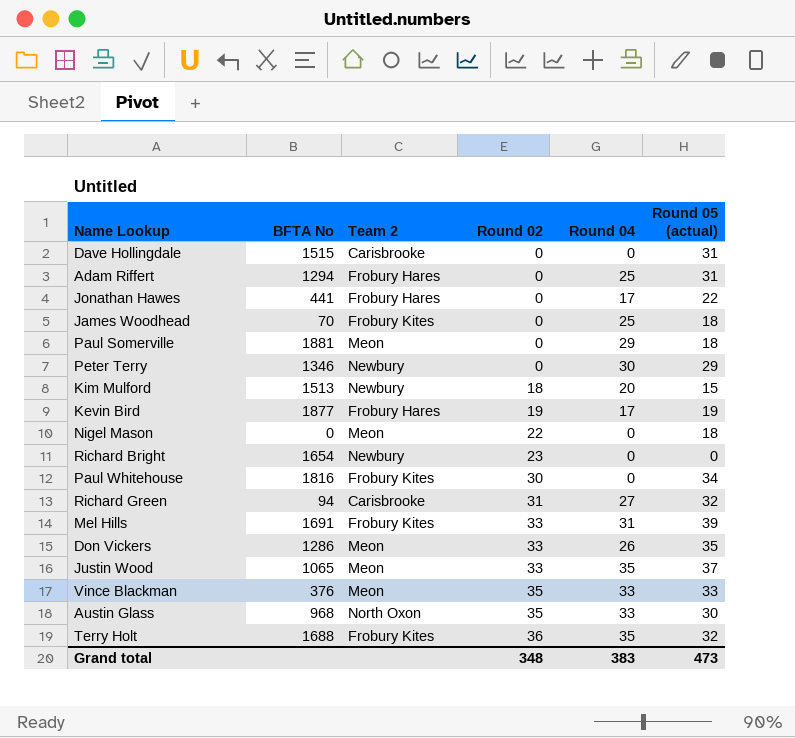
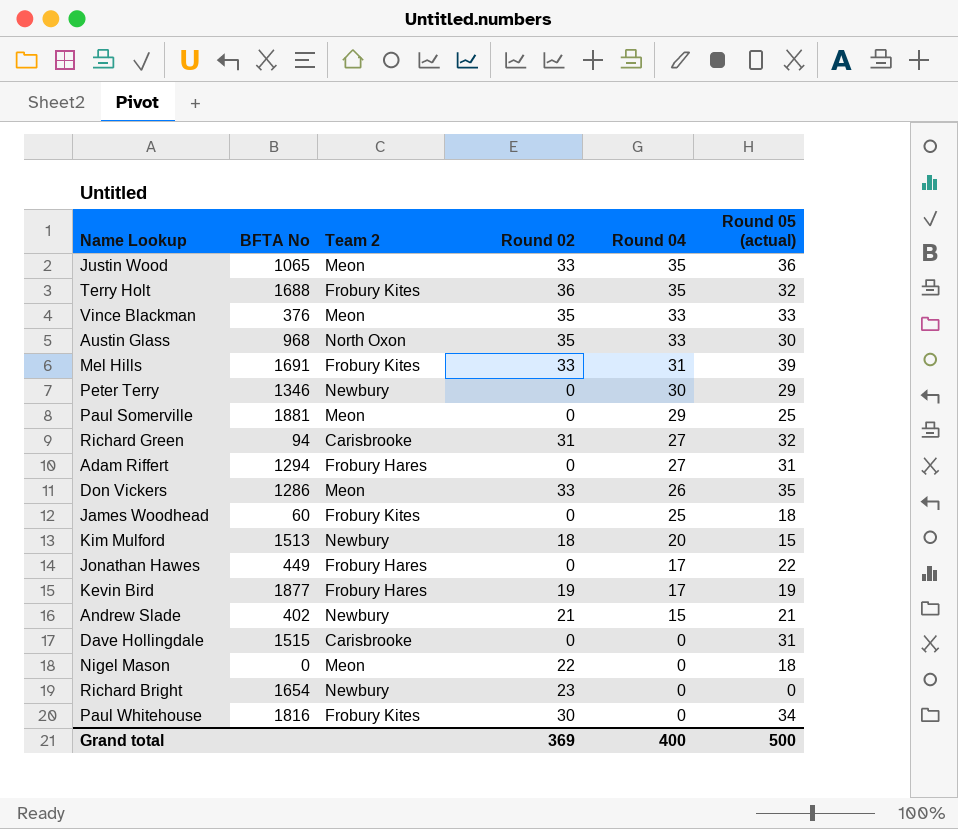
row order: Round 02 ascending -> Round 04 descending
Justin Wood | Round 05 (actual): 37 -> 36
Paul Somerville | Round 05 (actual): 18 -> 25
Adam Riffert | Round 04: 25 -> 27
James Woodhead | BFTA No: 70 -> 60
Jonathan Hawes | BFTA No: 441 -> 449
row Andrew Slade: none -> 402 | Newbury | 21 | 15 | 21
Grand total | Round 02: 348 -> 369
Grand total | Round 04: 383 -> 400
Grand total | Round 05 (actual): 473 -> 500

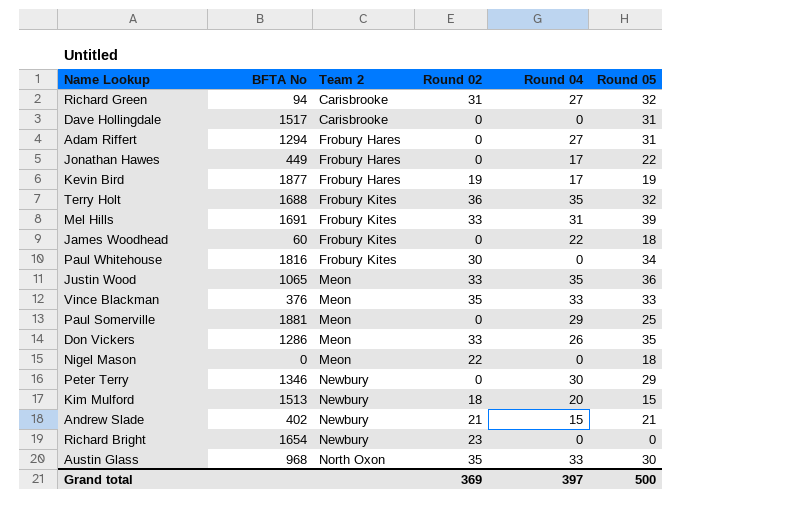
row order: Round 04 descending -> Team 2 ascending
column name: Round 05 (actual) -> Round 05
Dave Hollingdale | BFTA No: 1515 -> 1517
James Woodhead | Round 04: 25 -> 22
Grand total | Round 04: 400 -> 397

